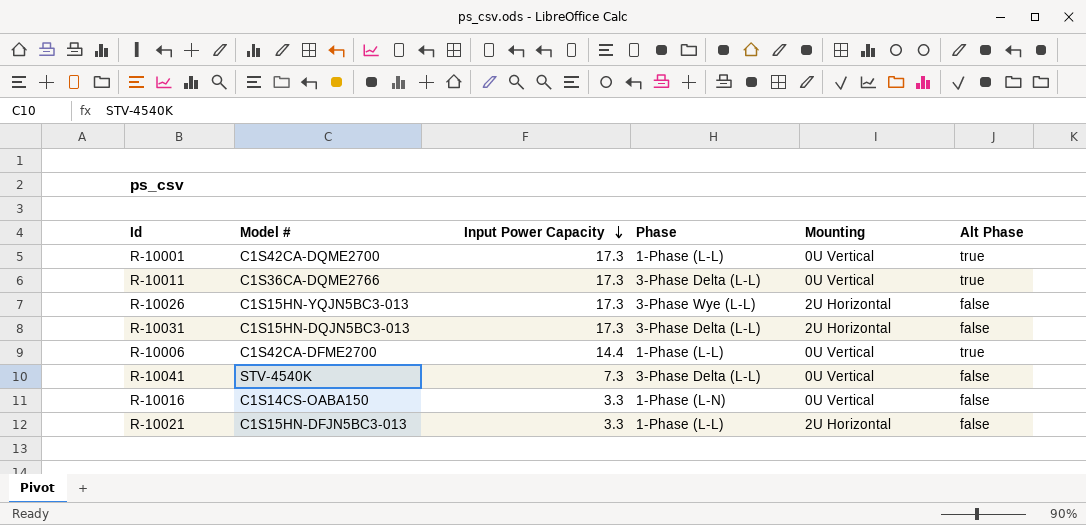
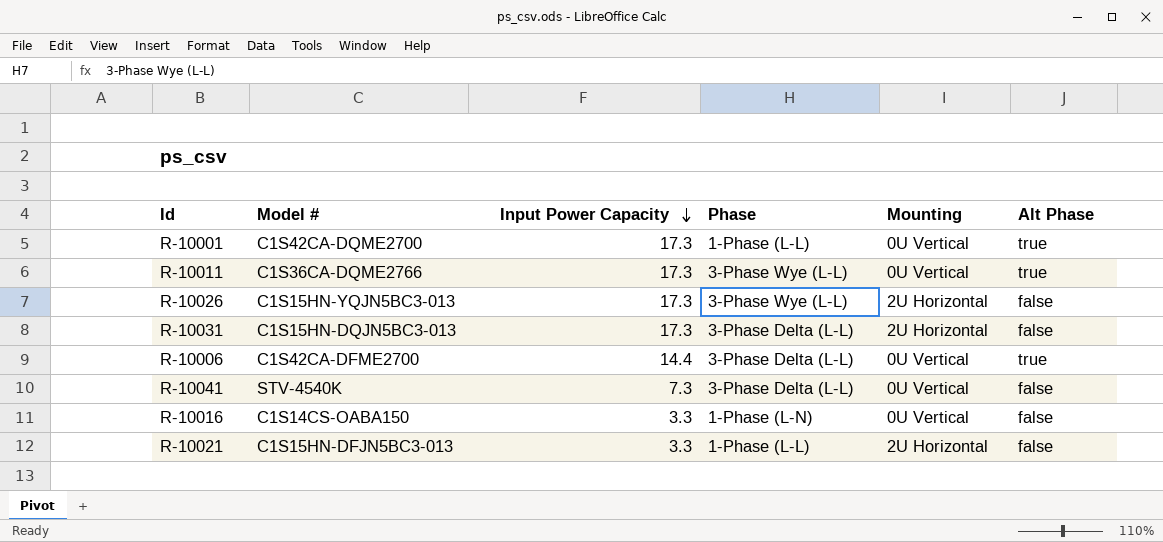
R-10011 | Phase: 3-Phase Delta (L-L) -> 3-Phase Wye (L-L)
R-10006 | Phase: 1-Phase (L-L) -> 3-Phase Delta (L-L)

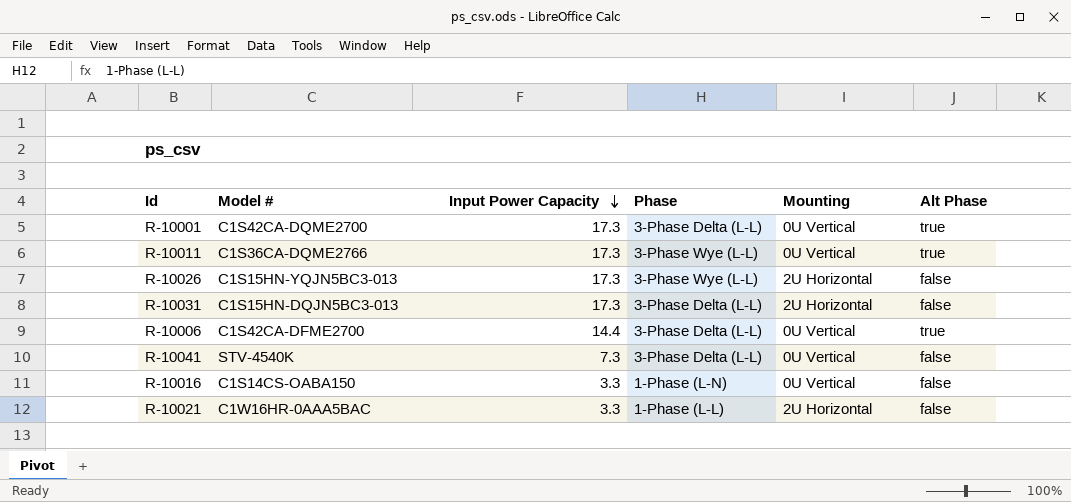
R-10001 | Phase: 1-Phase (L-L) -> 3-Phase Delta (L-L)
R-10021 | Model #: C1S15HN-DFJN5BC3-013 -> C1W16HR-0AAA5BAC

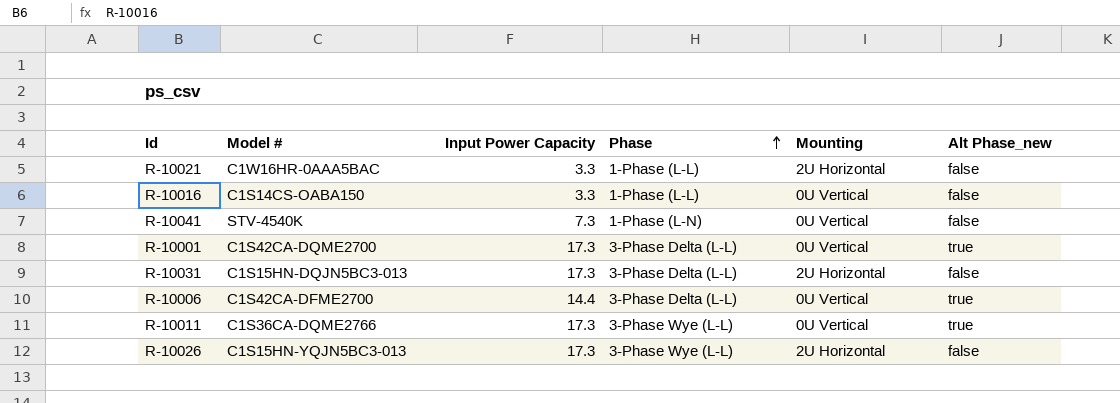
row order: Input Power Capacity descending -> Phase ascending
column name: Alt Phase -> Alt Phase_new
R-10016 | Phase: 1-Phase (L-N) -> 1-Phase (L-L)
R-10041 | Phase: 3-Phase Delta (L-L) -> 1-Phase (L-N)

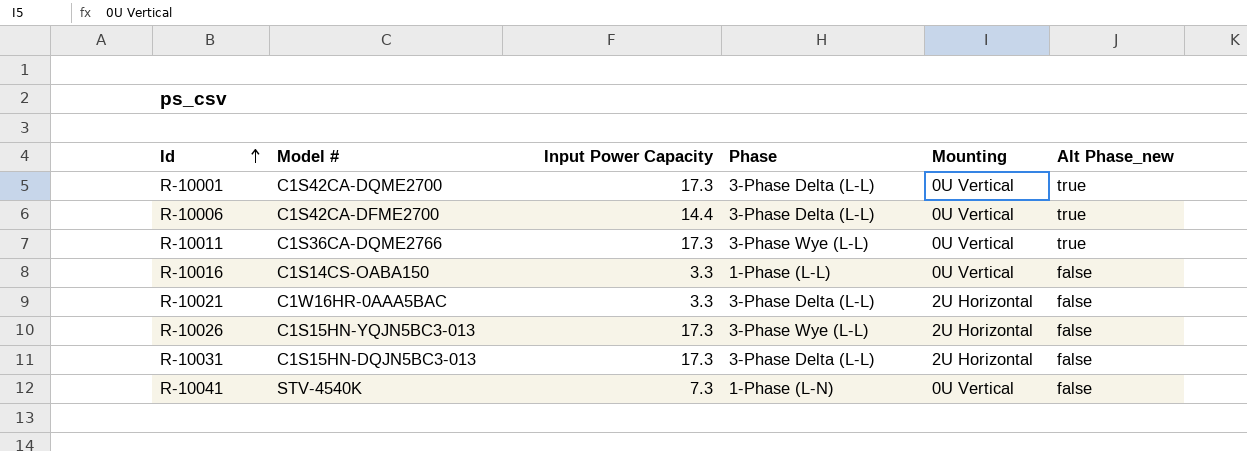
row order: Phase ascending -> Id ascending
R-10021 | Phase: 1-Phase (L-L) -> 3-Phase Delta (L-L)

